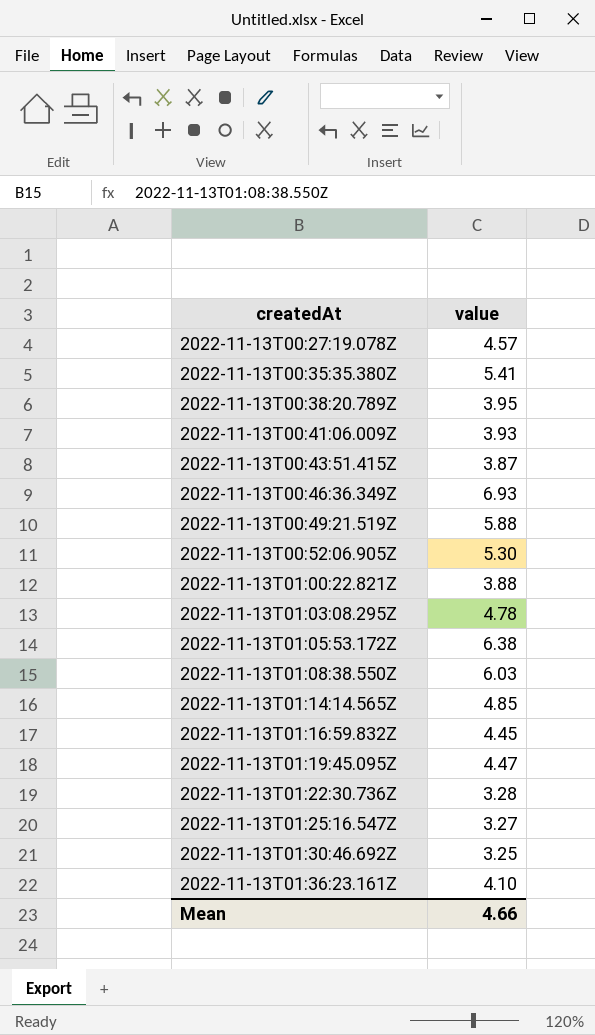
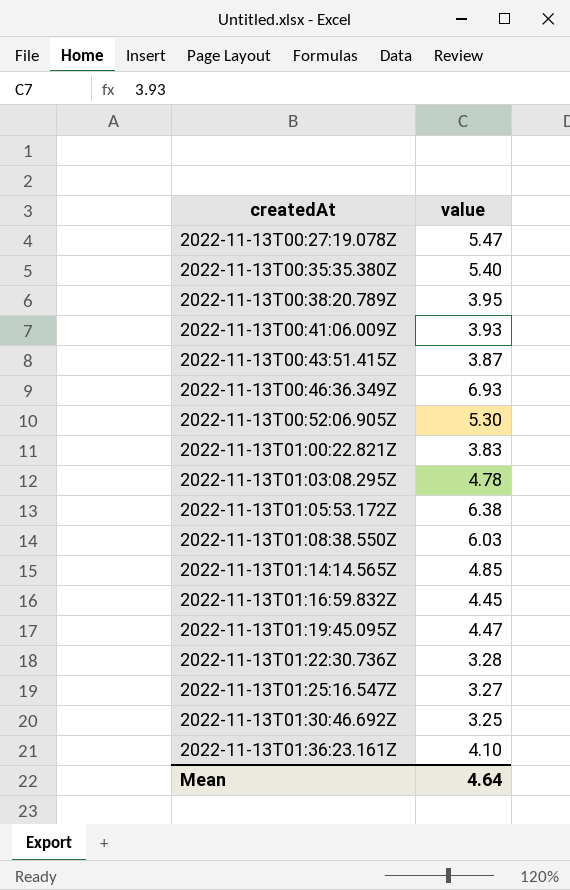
row 2022-11-13T00:49:21.519Z: 5.88 -> none
2022-11-13T00:27:19.078Z | value: 4.57 -> 5.47
2022-11-13T00:35:35.380Z | value: 5.41 -> 5.40
2022-11-13T01:00:22.821Z | value: 3.88 -> 3.83
Mean | value: 4.66 -> 4.64

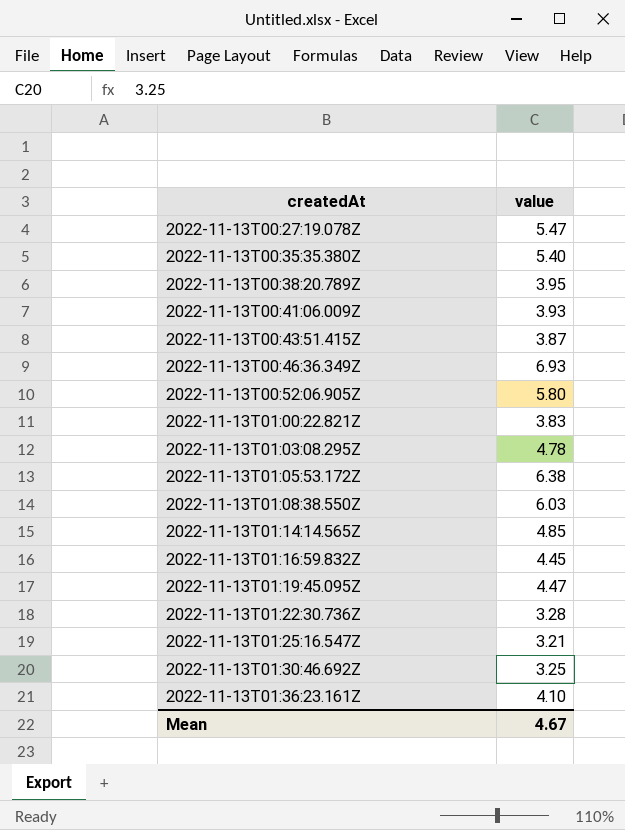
2022-11-13T00:52:06.905Z | value: 5.30 -> 5.80
2022-11-13T01:25:16.547Z | value: 3.27 -> 3.21
Mean | value: 4.64 -> 4.67

